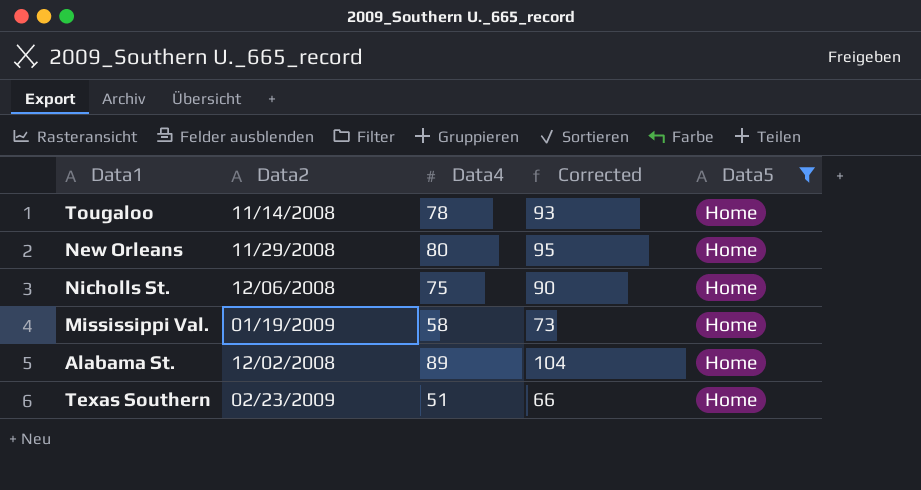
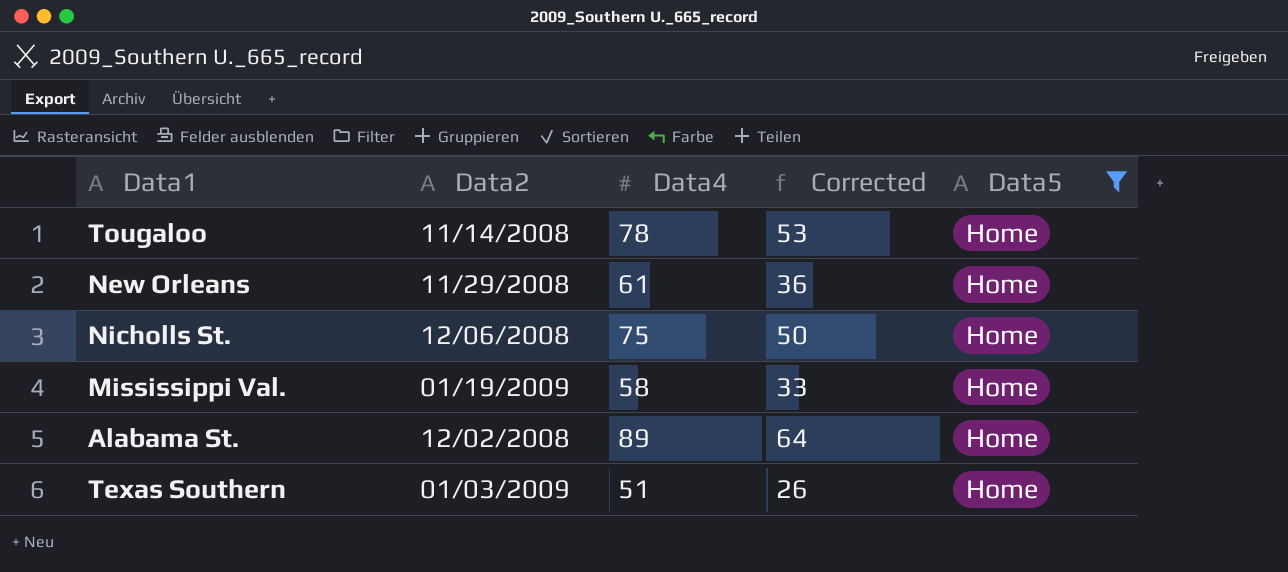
column Corrected | formula: [Data4] + 15 -> [Data4] - 25
New Orleans | Data4: 80 -> 61
Texas Southern | Data2: 02/23/2009 -> 01/03/2009

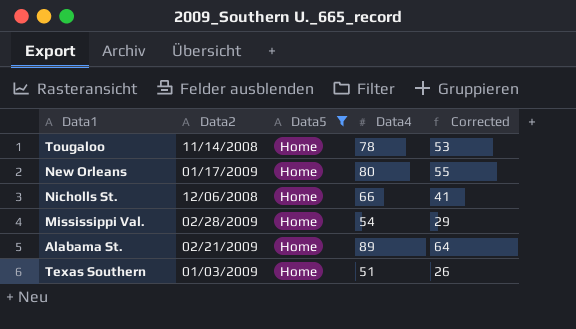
column Data5 | position: 5 -> 3
New Orleans | Data2: 11/29/2008 -> 01/17/2009
New Orleans | Data4: 61 -> 80
New Orleans | Corrected: 36 -> 55
Nicholls St. | Data4: 75 -> 66
Nicholls St. | Corrected: 50 -> 41
Mississippi Val. | Data2: 01/19/2009 -> 02/28/2009
Mississippi Val. | Data4: 58 -> 54
Mississippi Val. | Corrected: 33 -> 29
Alabama St. | Data2: 12/02/2008 -> 02/21/2009

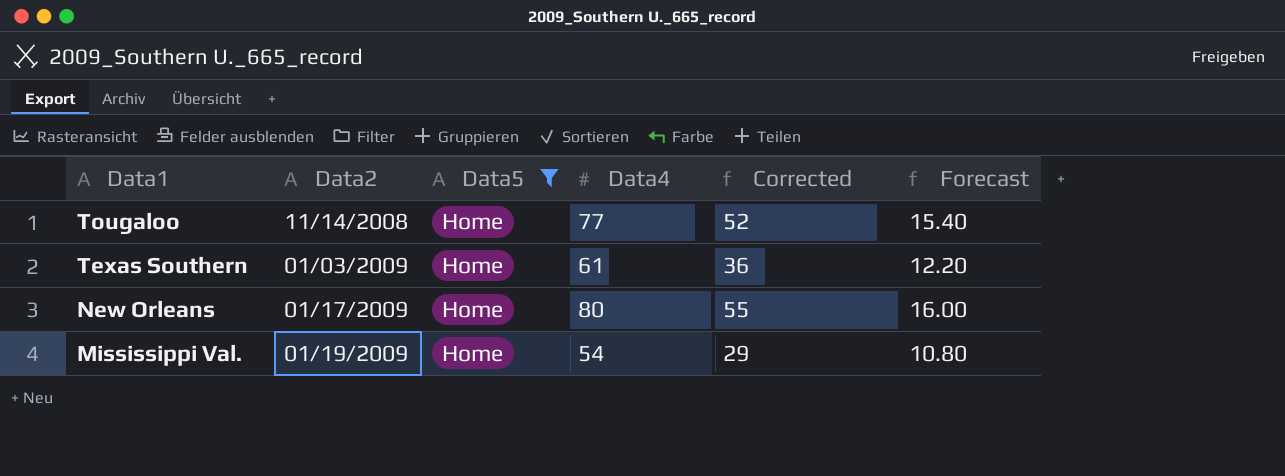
row order: none -> Data1 descending
column Forecast | formula: none -> [Data4] * 0.2
row Nicholls St.: 12/06/2008 | Home | 66 | 41 -> none
row Alabama St.: 02/21/2009 | Home | 89 | 64 -> none
Tougaloo | Data4: 78 -> 77
Tougaloo | Corrected: 53 -> 52
Texas Southern | Data4: 51 -> 61
Texas Southern | Corrected: 26 -> 36
Mississippi Val. | Data2: 02/28/2009 -> 01/19/2009

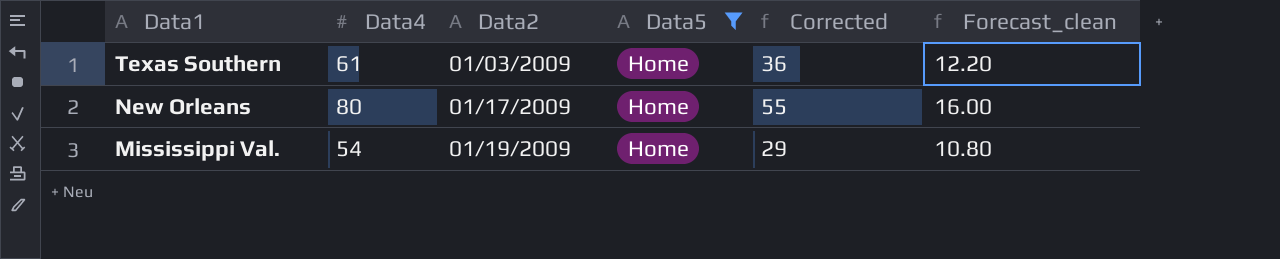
column Data4 | position: 4 -> 2
column name: Forecast -> Forecast_clean
row Tougaloo: 11/14/2008 | Home | 77 | 52 | 15.40 -> none

